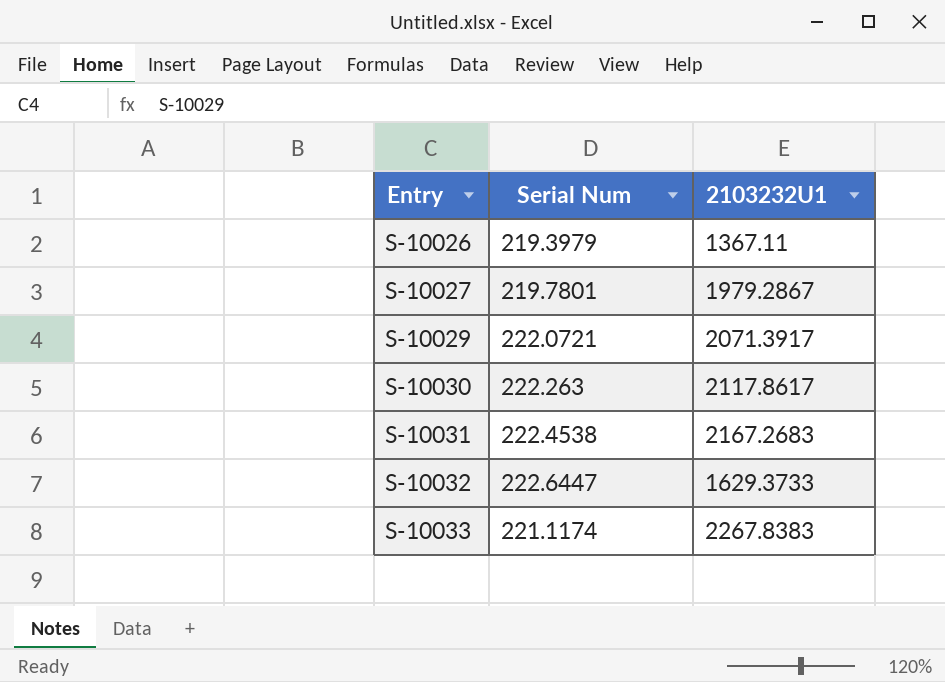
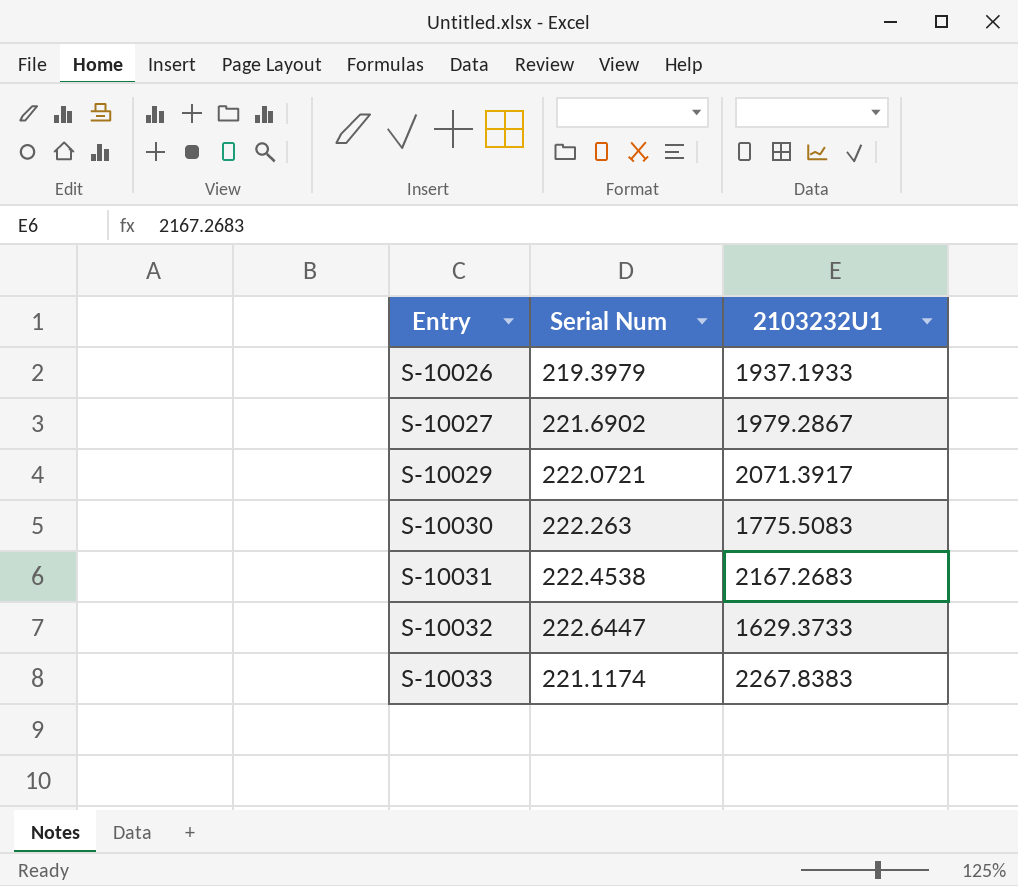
S-10026 | 2103232U1: 1367.11 -> 1937.1933
S-10027 | Serial Num: 219.7801 -> 221.6902
S-10030 | 2103232U1: 2117.8617 -> 1775.5083

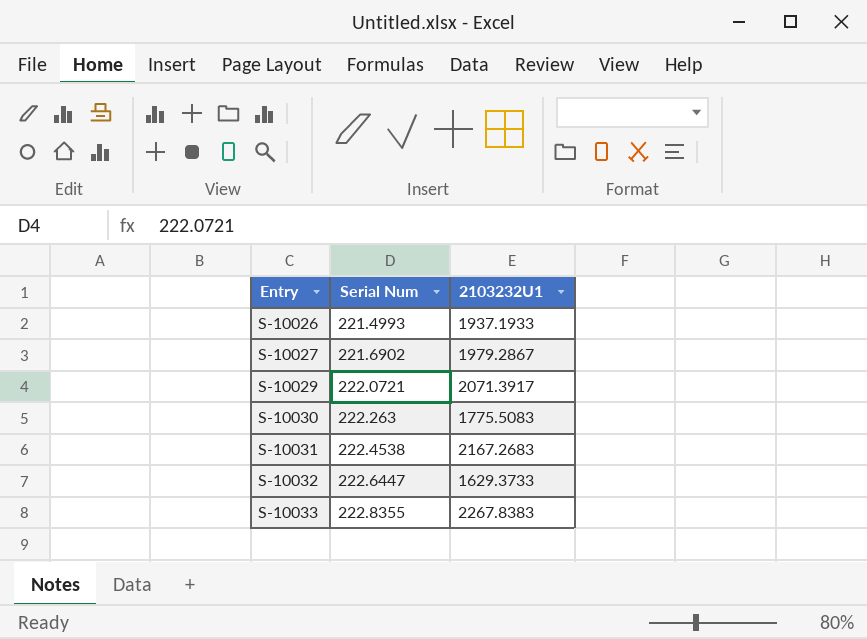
S-10026 | Serial Num: 219.3979 -> 221.4993
S-10033 | Serial Num: 221.1174 -> 222.8355

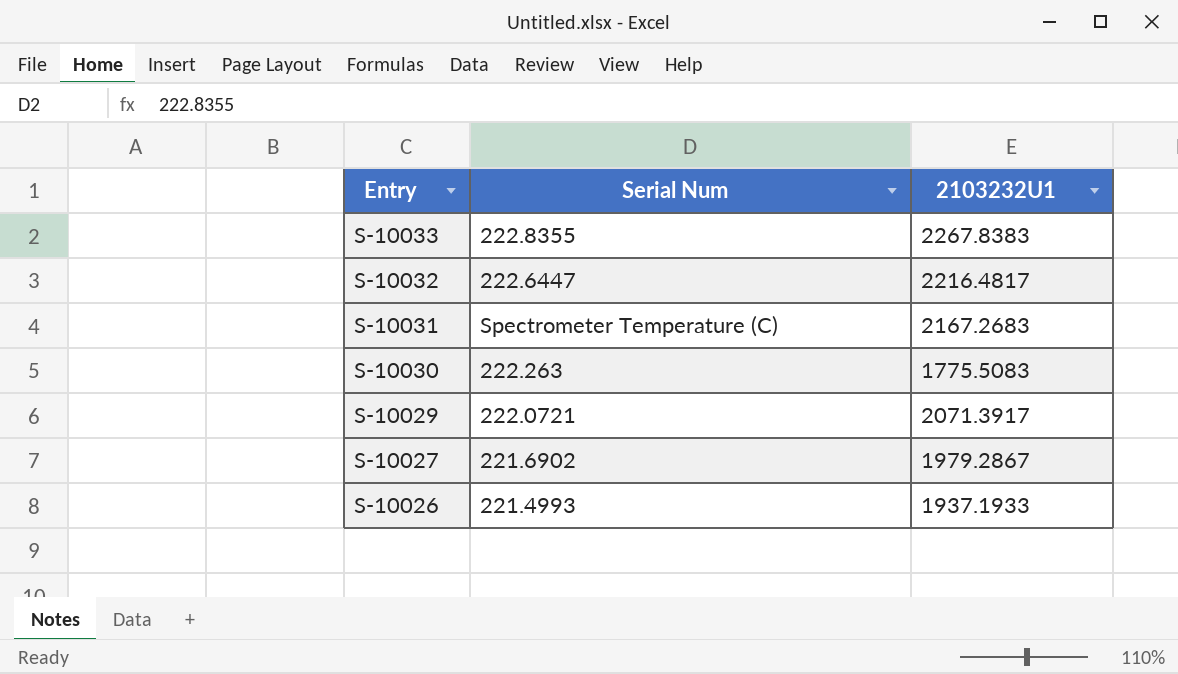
row order: Entry ascending -> Entry descending
S-10032 | 2103232U1: 1629.3733 -> 2216.4817
S-10031 | Serial Num: 222.4538 -> Spectrometer Temperature (C)

